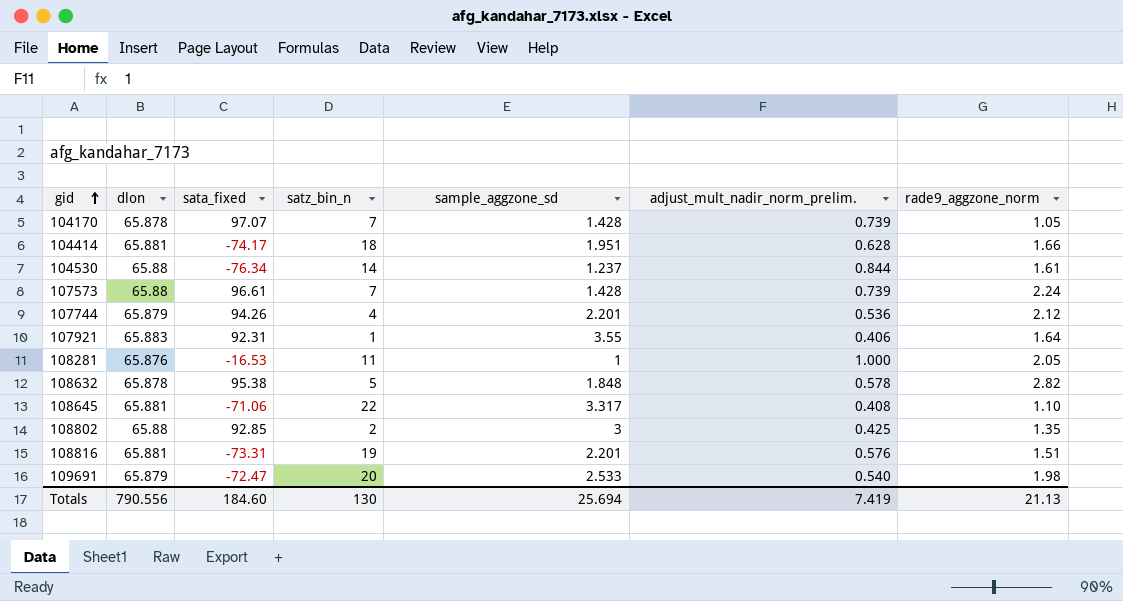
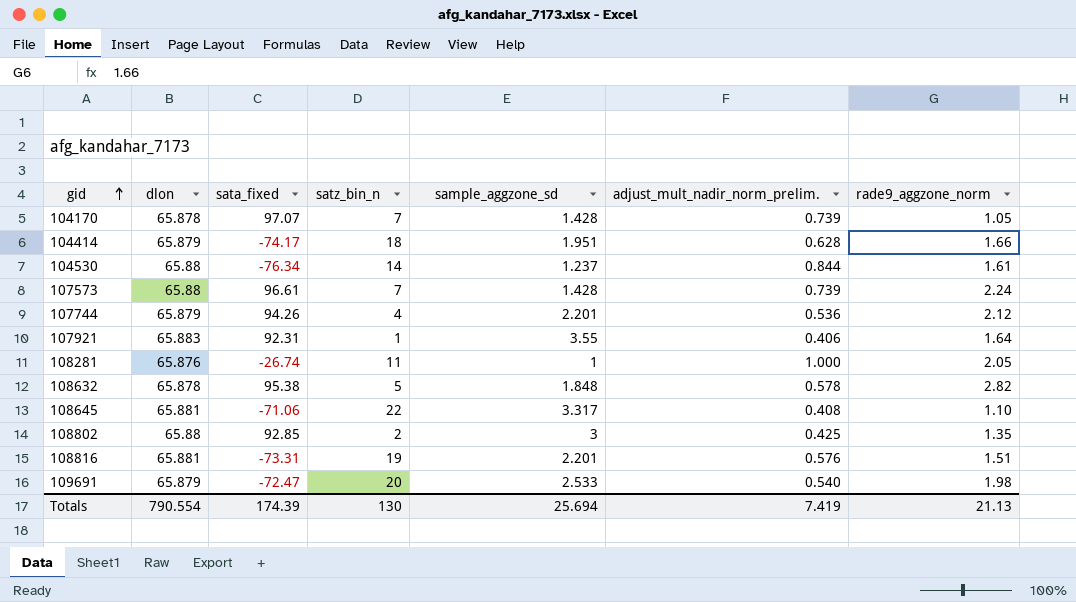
104414 | dlon: 65.881 -> 65.879
108281 | sata_fixed: -16.53 -> -26.74
Totals | dlon: 790.556 -> 790.554
Totals | sata_fixed: 184.60 -> 174.39

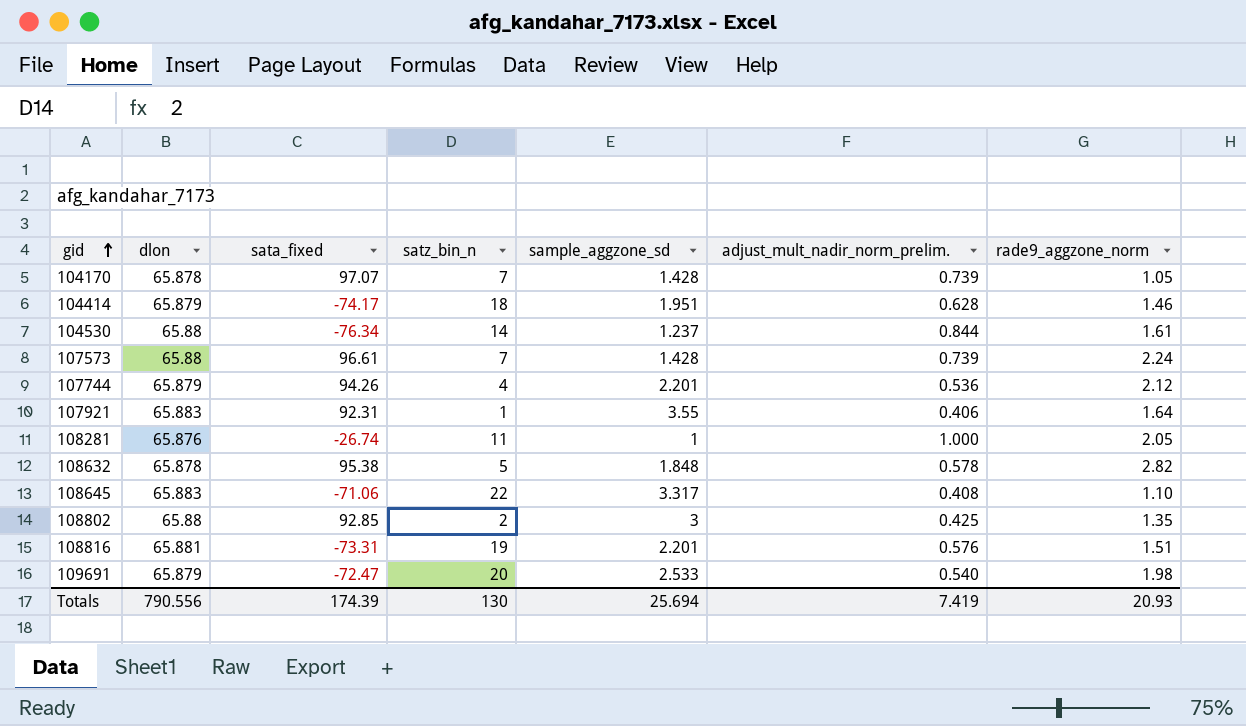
104414 | rade9_aggzone_norm: 1.66 -> 1.46
108645 | dlon: 65.881 -> 65.883
Totals | dlon: 790.554 -> 790.556
Totals | rade9_aggzone_norm: 21.13 -> 20.93

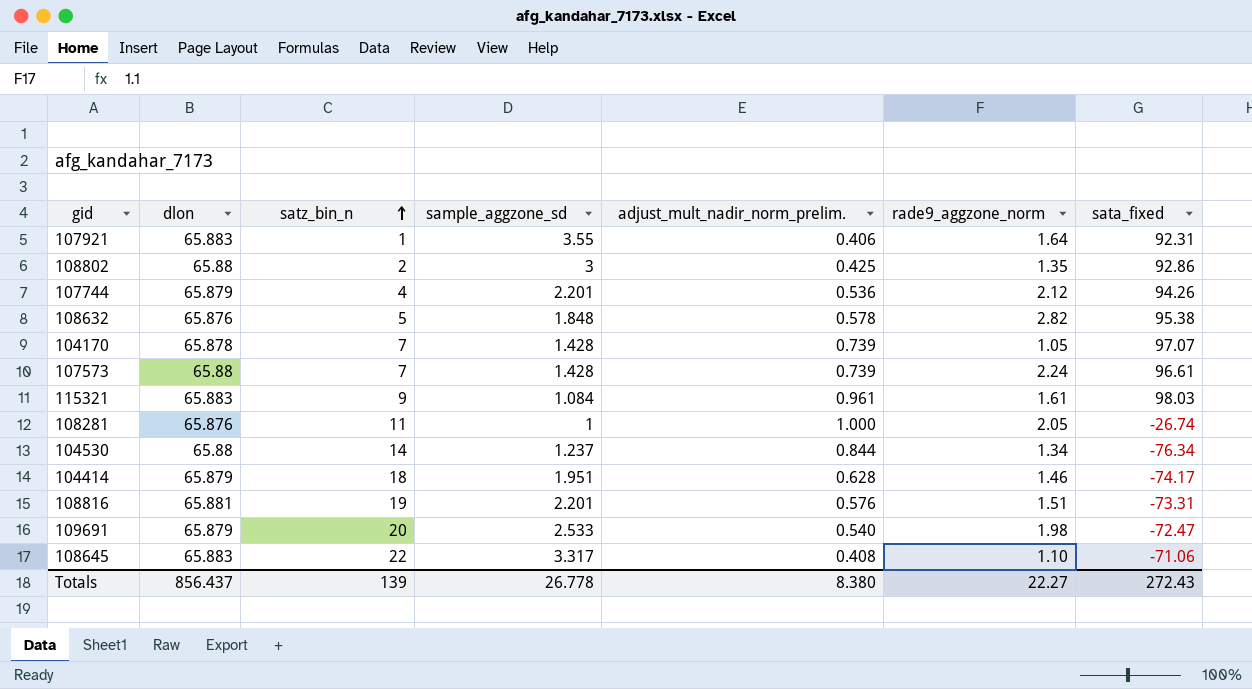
row order: gid ascending -> satz_bin_n ascending
column sata_fixed | position: 3 -> 7
108802 | sata_fixed: 92.85 -> 92.86
108632 | dlon: 65.878 -> 65.876
row 115321: none -> 65.883 | 9 | 1.084 | 0.961 | 1.61 | 98.03
104530 | rade9_aggzone_norm: 1.61 -> 1.34
Totals | dlon: 790.556 -> 856.437
Totals | satz_bin_n: 130 -> 139
Totals | sample_aggzone_sd: 25.694 -> 26.778
Totals | adjust_mult_nadir_norm_prelim.: 7.419 -> 8.380
Totals | rade9_aggzone_norm: 20.93 -> 22.27
Totals | sata_fixed: 174.39 -> 272.43

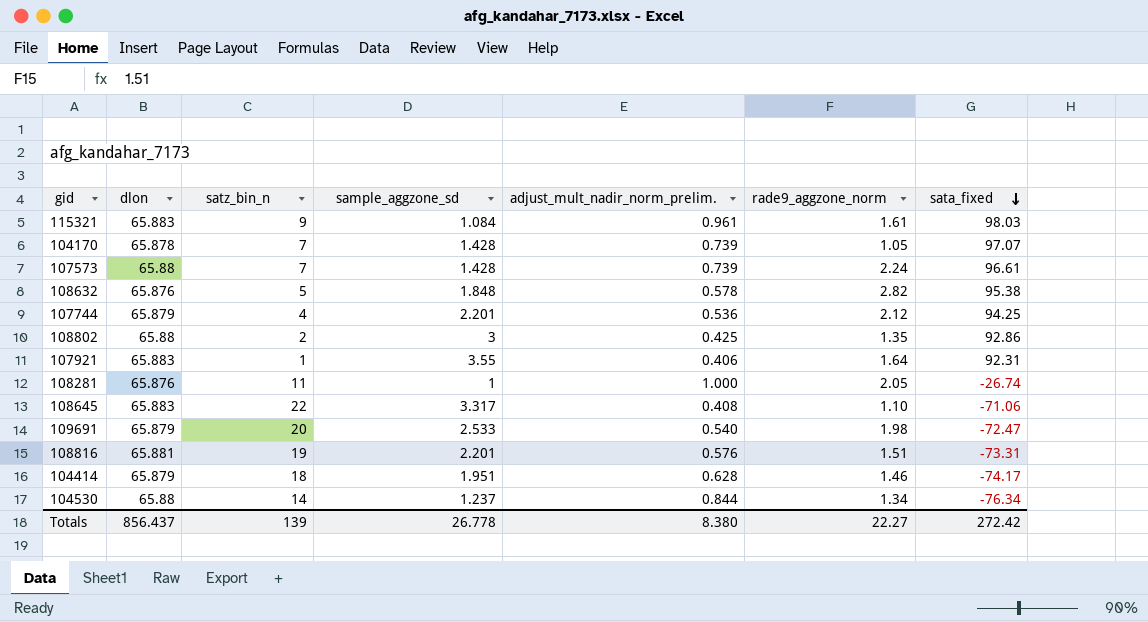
row order: satz_bin_n ascending -> sata_fixed descending
107744 | sata_fixed: 94.26 -> 94.25
Totals | sata_fixed: 272.43 -> 272.42

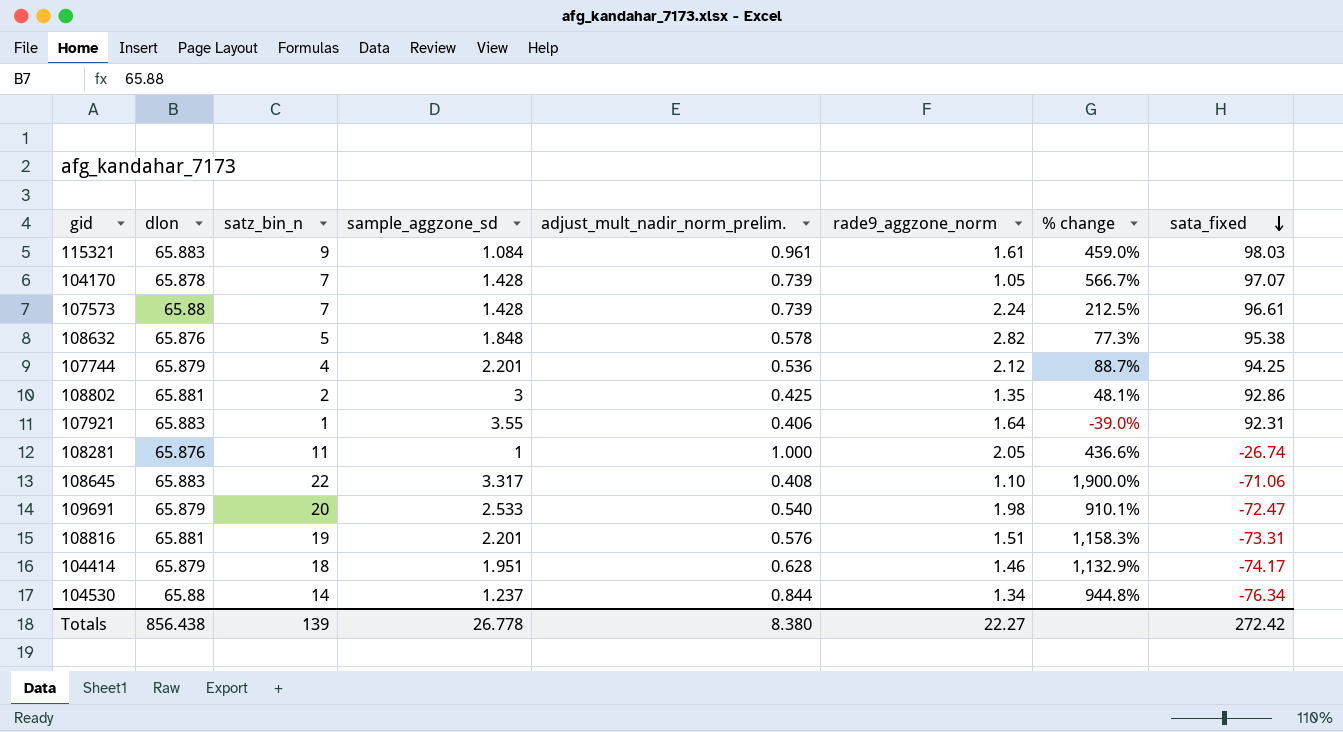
column % change | formula: none -> ([satz_bin_n] - [rade9_aggzone_norm]) / [rade9_aggzone_norm]
108802 | dlon: 65.88 -> 65.881
Totals | dlon: 856.437 -> 856.438

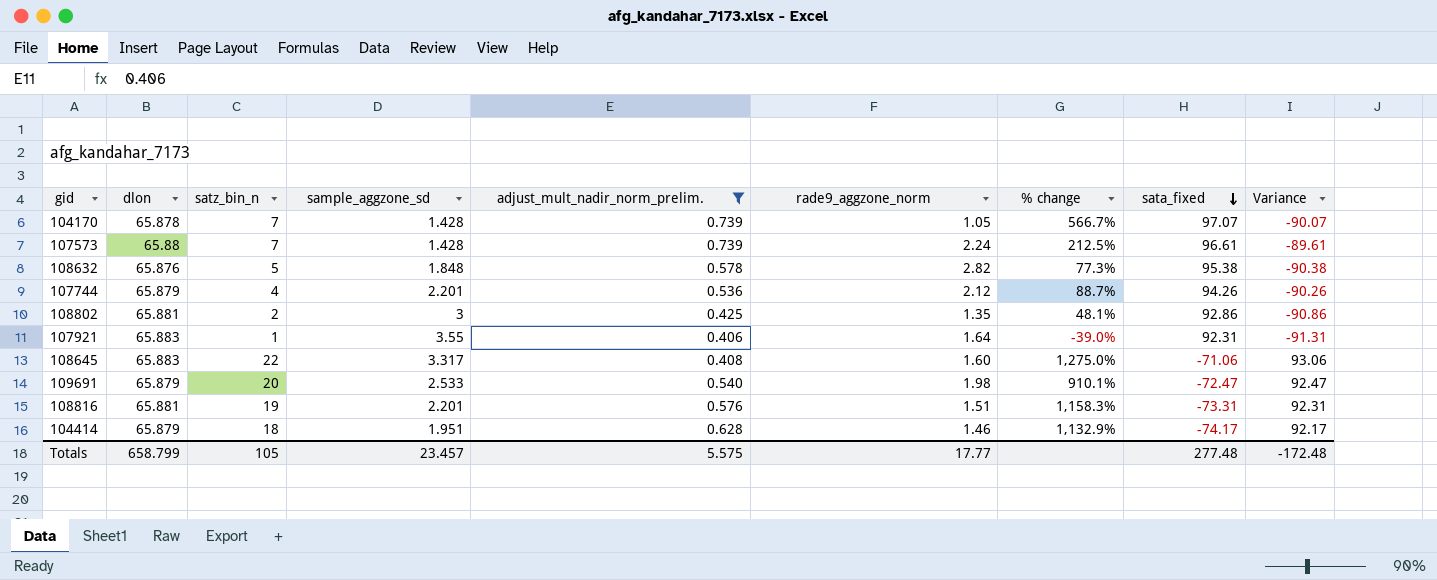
filter: none -> adjust_mult_nadir_norm_prelim. <= 0.739
column Variance | formula: none -> [satz_bin_n] - [sata_fixed]
107744 | sata_fixed: 94.25 -> 94.26
108645 | rade9_aggzone_norm: 1.10 -> 1.60
108645 | % change: 1,900.0% -> 1,275.0%
Totals | dlon: 856.438 -> 658.799
Totals | satz_bin_n: 139 -> 105
Totals | sample_aggzone_sd: 26.778 -> 23.457
Totals | adjust_mult_nadir_norm_prelim.: 8.380 -> 5.575
Totals | rade9_aggzone_norm: 22.27 -> 17.77
Totals | sata_fixed: 272.42 -> 277.48

